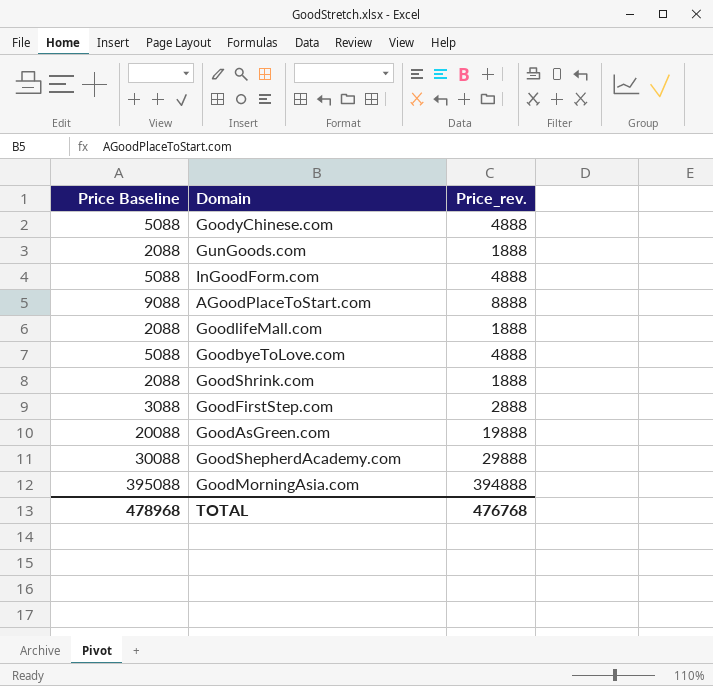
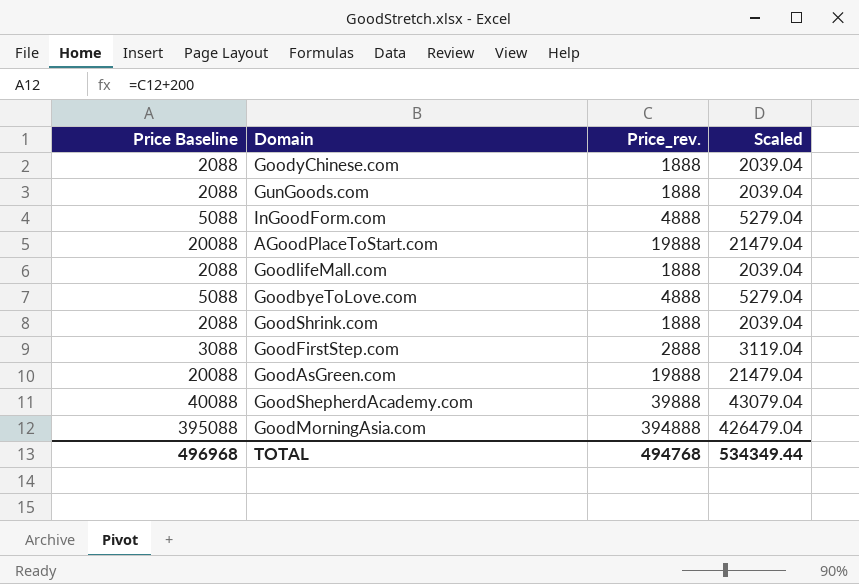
column Scaled | formula: none -> [Price_rev.] * 1.08
GoodyChinese.com | Price Baseline: 5088 -> 2088
GoodyChinese.com | Price_rev.: 4888 -> 1888
AGoodPlaceToStart.com | Price Baseline: 9088 -> 20088
AGoodPlaceToStart.com | Price_rev.: 8888 -> 19888
GoodShepherdAcademy.com | Price Baseline: 30088 -> 40088
GoodShepherdAcademy.com | Price_rev.: 29888 -> 39888
TOTAL | Price Baseline: 478968 -> 496968
TOTAL | Price_rev.: 476768 -> 494768

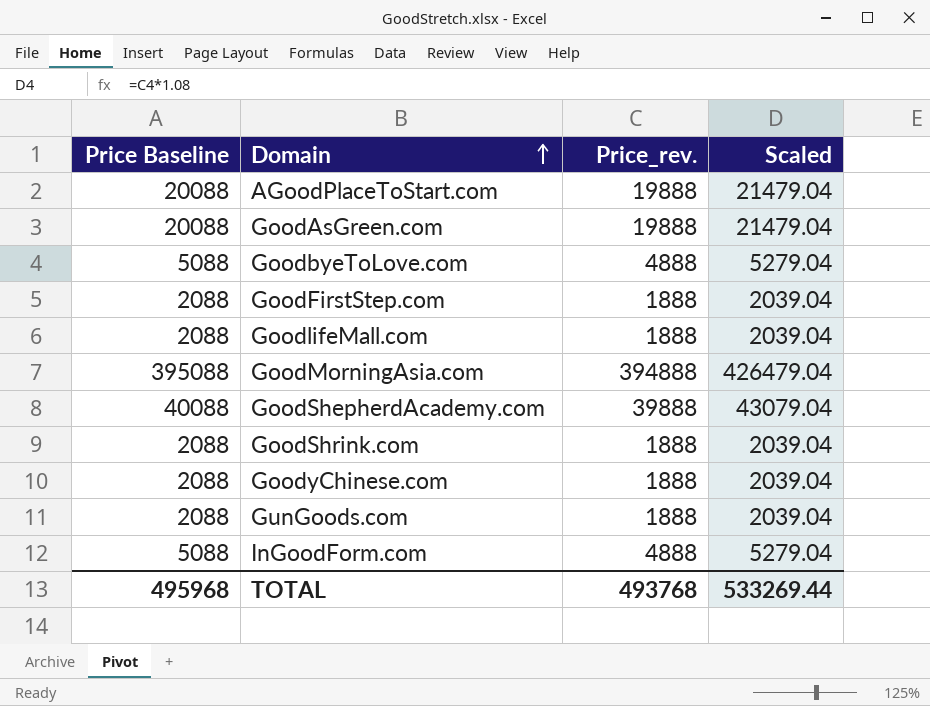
row order: none -> Domain ascending
GoodFirstStep.com | Price Baseline: 3088 -> 2088
GoodFirstStep.com | Price_rev.: 2888 -> 1888
GoodFirstStep.com | Scaled: 3119.04 -> 2039.04
TOTAL | Price Baseline: 496968 -> 495968
TOTAL | Price_rev.: 494768 -> 493768
TOTAL | Scaled: 534349.44 -> 533269.44

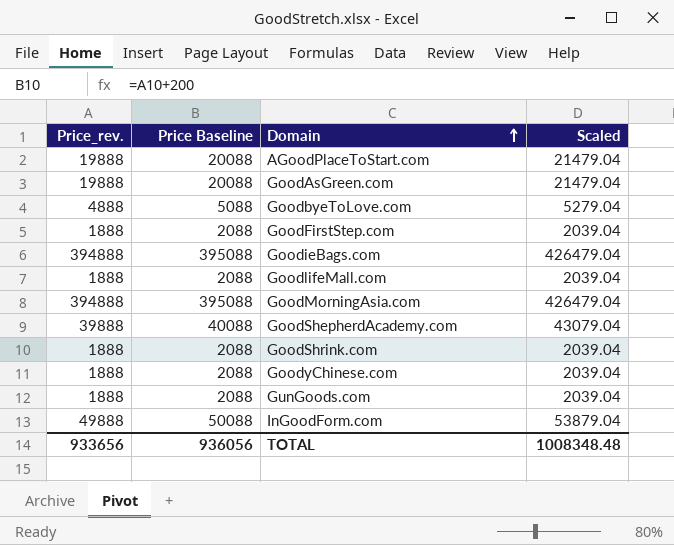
column Price_rev. | position: 3 -> 1
row GoodieBags.com: none -> 394888 | 395088 | 426479.04
InGoodForm.com | Price_rev.: 4888 -> 49888
InGoodForm.com | Price Baseline: 5088 -> 50088
InGoodForm.com | Scaled: 5279.04 -> 53879.04
TOTAL | Price_rev.: 493768 -> 933656
TOTAL | Price Baseline: 495968 -> 936056
TOTAL | Scaled: 533269.44 -> 1008348.48

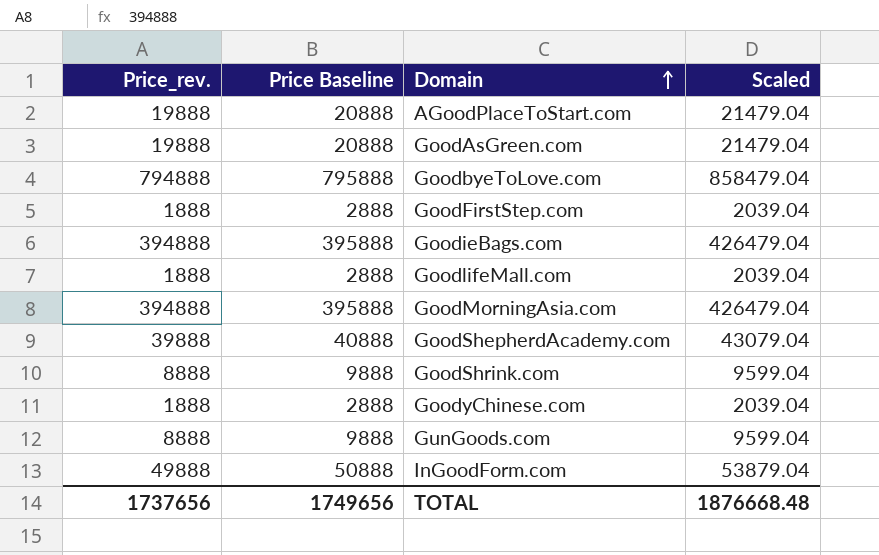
column Price Baseline | formula: [Price_rev.] + 200 -> [Price_rev.] + 1000
GoodbyeToLove.com | Price_rev.: 4888 -> 794888
GoodbyeToLove.com | Scaled: 5279.04 -> 858479.04
GoodShrink.com | Price_rev.: 1888 -> 8888
GoodShrink.com | Scaled: 2039.04 -> 9599.04
GunGoods.com | Price_rev.: 1888 -> 8888
GunGoods.com | Scaled: 2039.04 -> 9599.04
TOTAL | Price_rev.: 933656 -> 1737656
TOTAL | Price Baseline: 936056 -> 1749656
TOTAL | Scaled: 1008348.48 -> 1876668.48

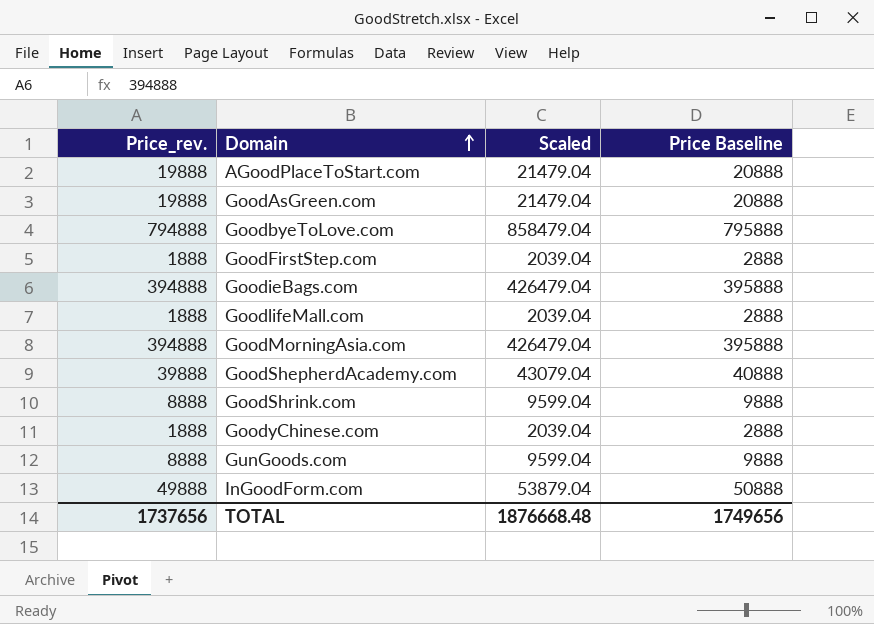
column Price Baseline | position: 2 -> 4

